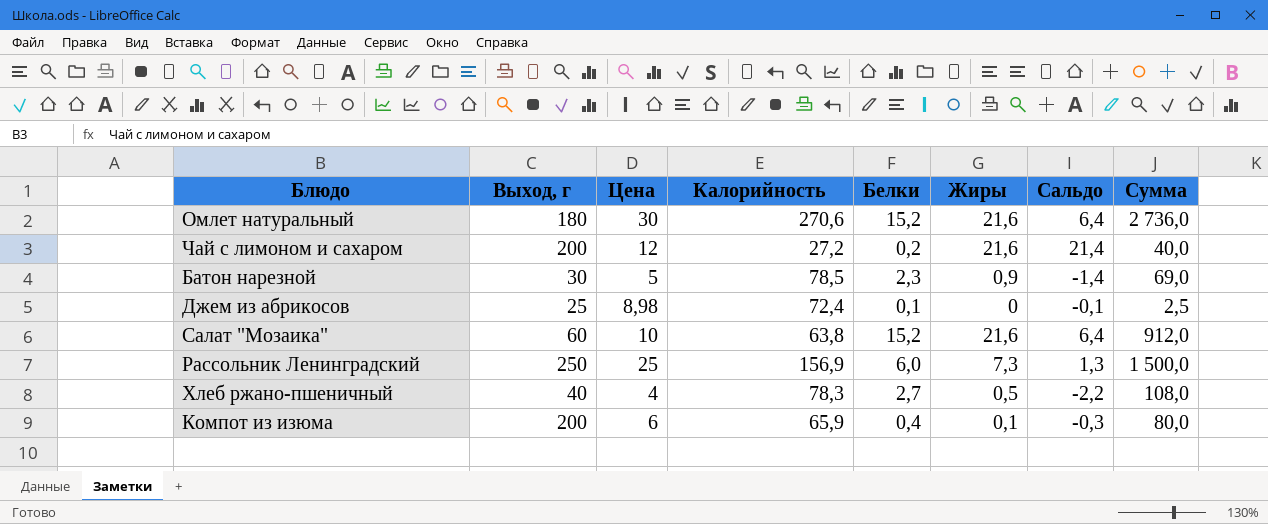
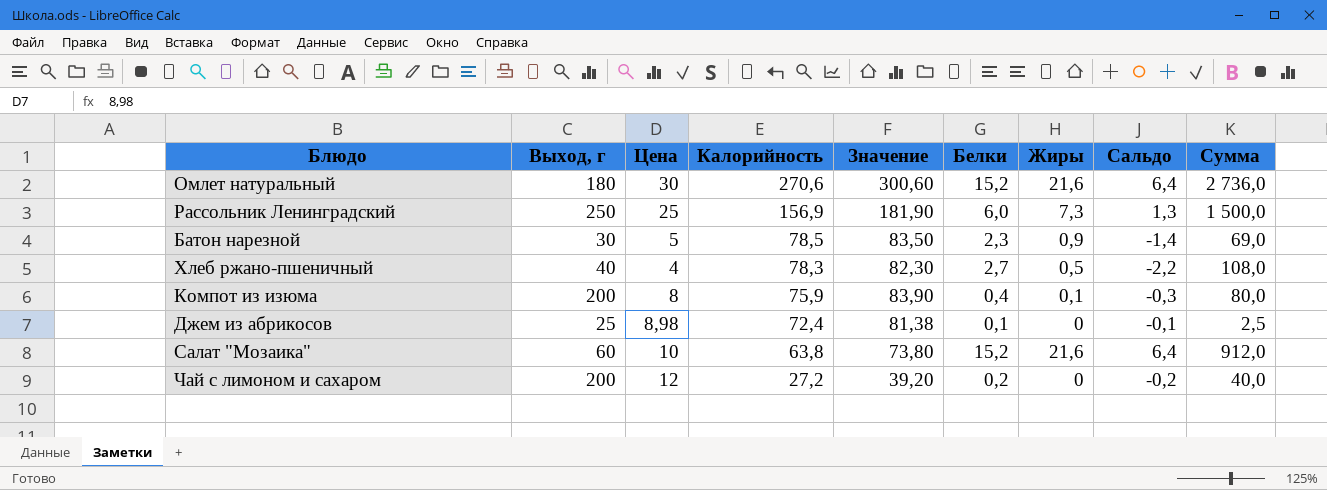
row order: none -> Калорийность descending
column Значение | formula: none -> [Цена] + [Калорийность]
Компот из изюма | Цена: 6 -> 8
Компот из изюма | Калорийность: 65,9 -> 75,9
Чай с лимоном и сахаром | Жиры: 21,6 -> 0
Чай с лимоном и сахаром | Сальдо: 21,4 -> -0,2

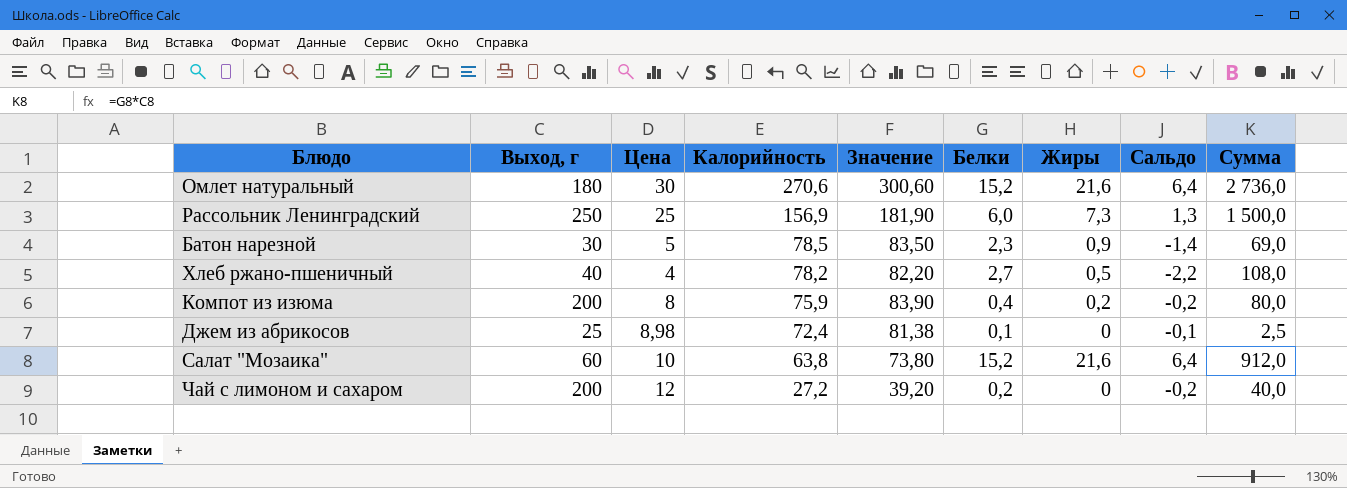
Хлеб ржано-пшеничный | Калорийность: 78,3 -> 78,2
Хлеб ржано-пшеничный | Значение: 82,30 -> 82,20
Компот из изюма | Жиры: 0,1 -> 0,2
Компот из изюма | Сальдо: -0,3 -> -0,2

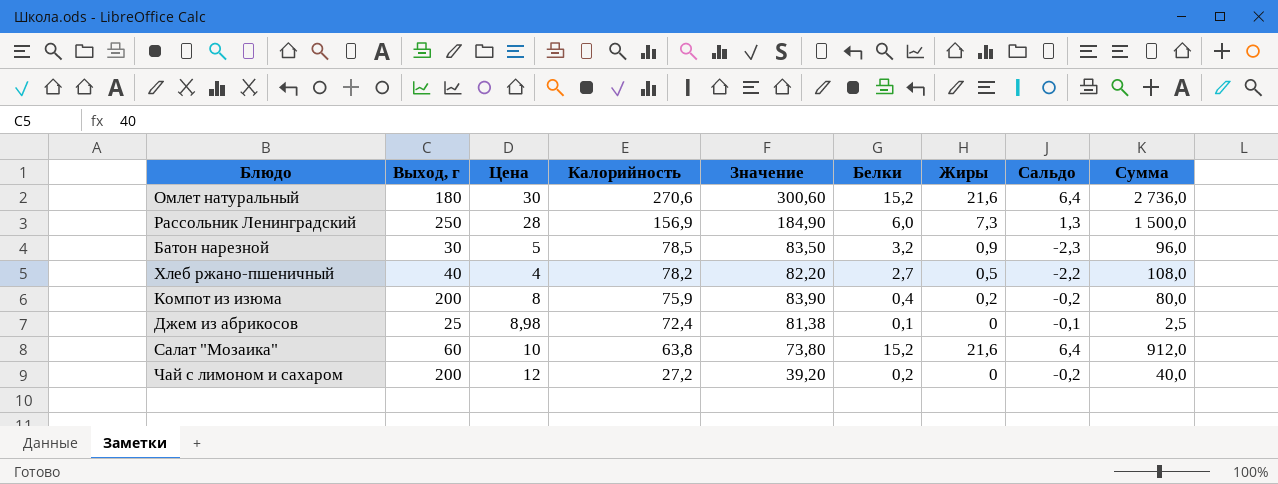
Рассольник Ленинградский | Цена: 25 -> 28
Рассольник Ленинградский | Значение: 181,90 -> 184,90
Батон нарезной | Белки: 2,3 -> 3,2
Батон нарезной | Сальдо: -1,4 -> -2,3
Батон нарезной | Сумма: 69,0 -> 96,0

